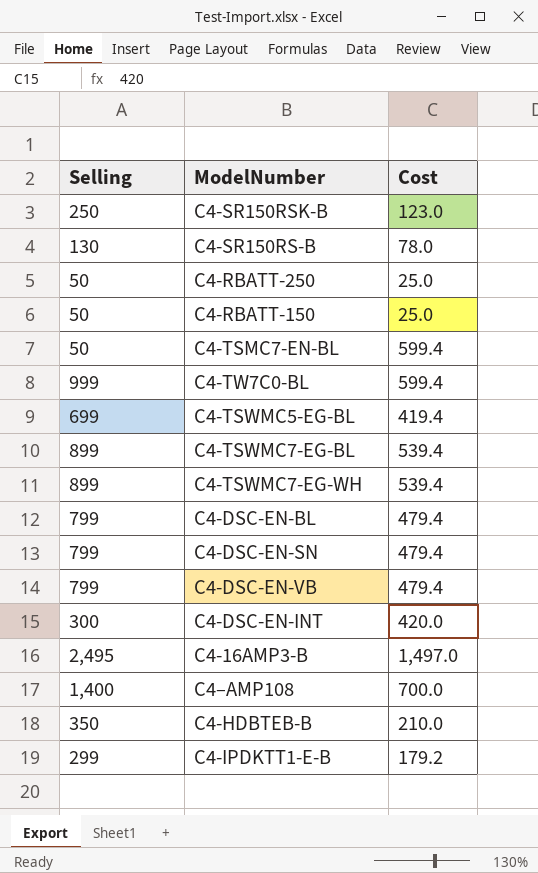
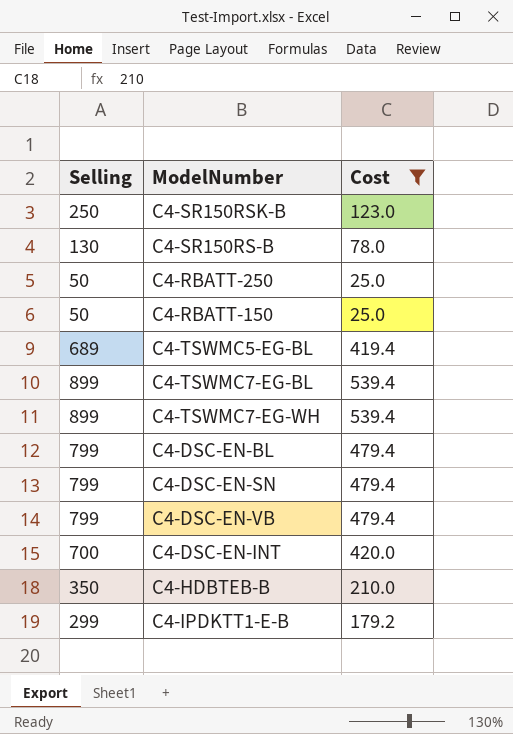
filter: none -> Cost <= 539.4
C4-TSWMC5-EG-BL | Selling: 699 -> 689
C4-DSC-EN-INT | Selling: 300 -> 700

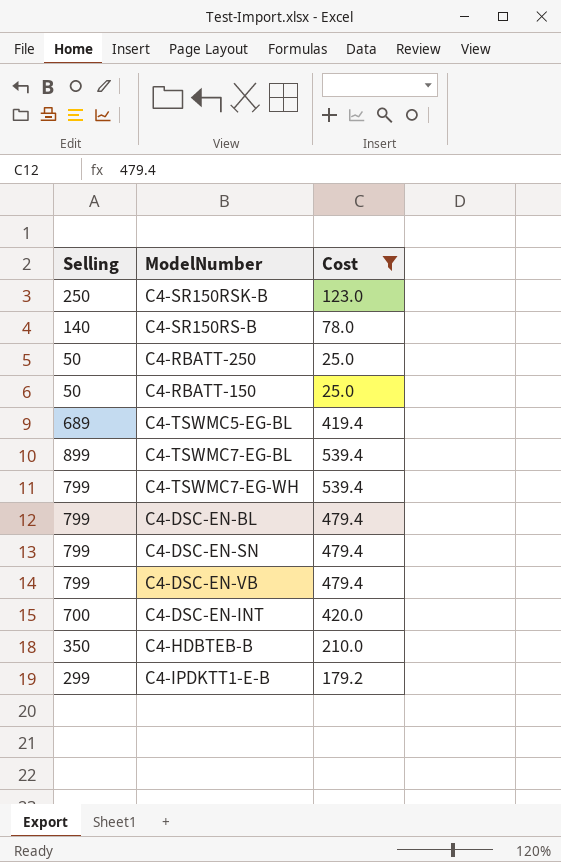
C4-SR150RS-B | Selling: 130 -> 140
C4-TSWMC7-EG-WH | Selling: 899 -> 799

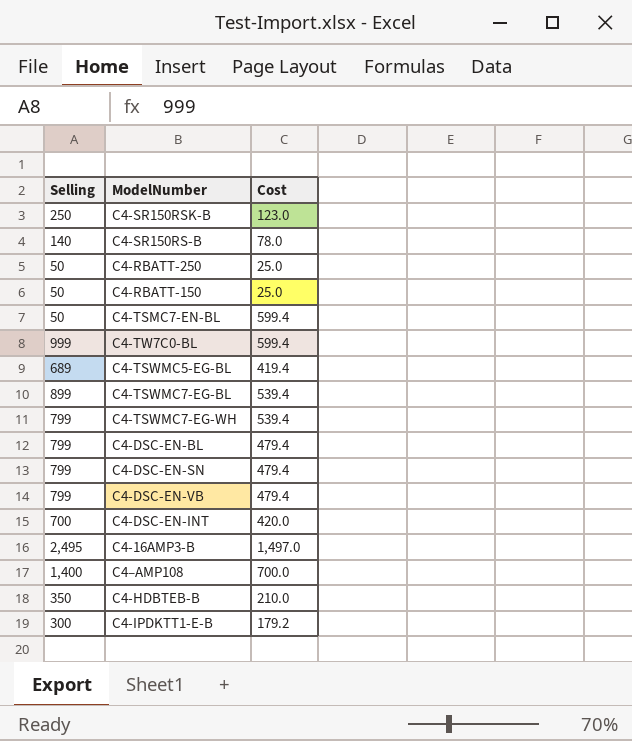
filter: Cost <= 539.4 -> none
C4-IPDKTT1-E-B | Selling: 299 -> 300

